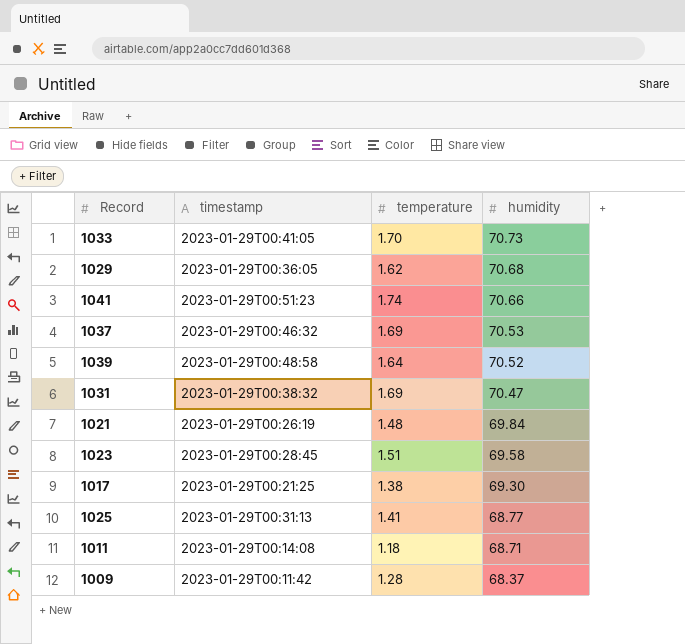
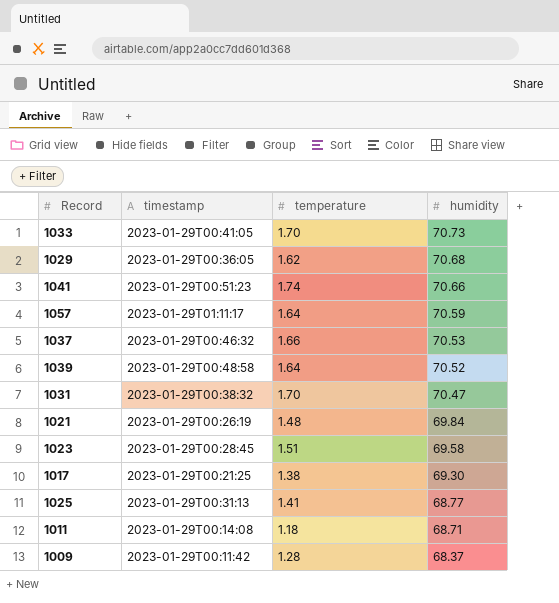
row 1057: none -> 2023-01-29T01:11:17 | 1.64 | 70.59
1037 | temperature: 1.69 -> 1.66
1031 | temperature: 1.69 -> 1.70

